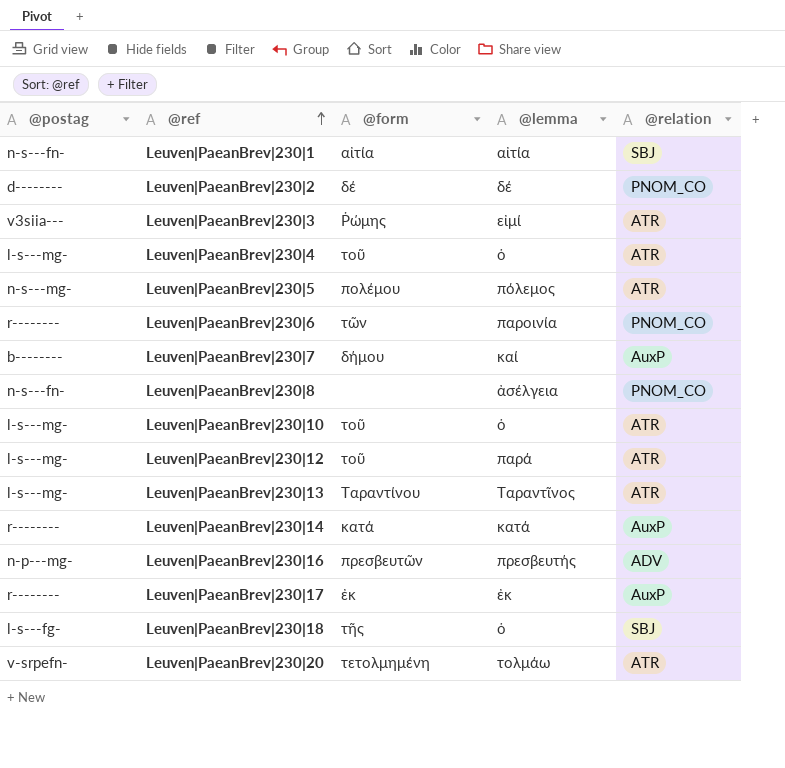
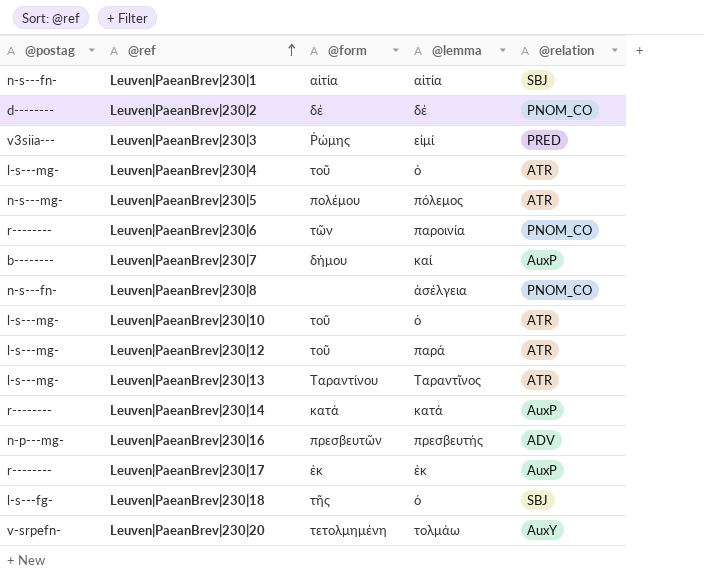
Leuven|PaeanBrev|230|3 | @relation: ATR -> PRED
Leuven|PaeanBrev|230|20 | @relation: ATR -> AuxY

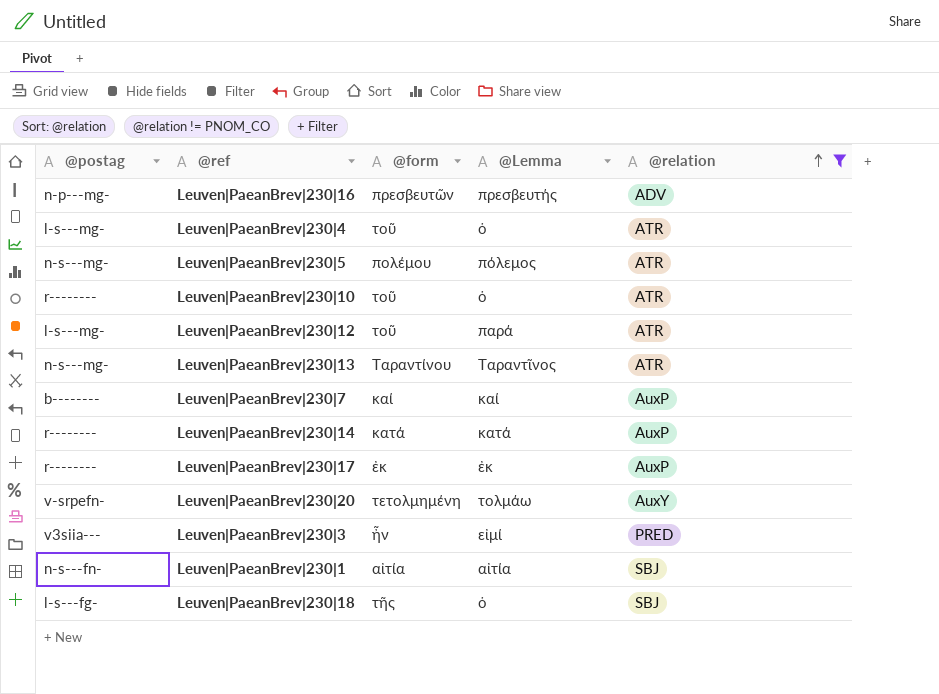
filter: none -> @relation != PNOM_CO
row order: @ref ascending -> @relation ascending
column name: @lemma -> @Lemma
Leuven|PaeanBrev|230|10 | @postag: l-s---mg- -> r--------
Leuven|PaeanBrev|230|13 | @postag: l-s---mg- -> n-s---mg-
Leuven|PaeanBrev|230|7 | @form: δήμου -> καί
Leuven|PaeanBrev|230|3 | @form: Ῥώμης -> ἦν

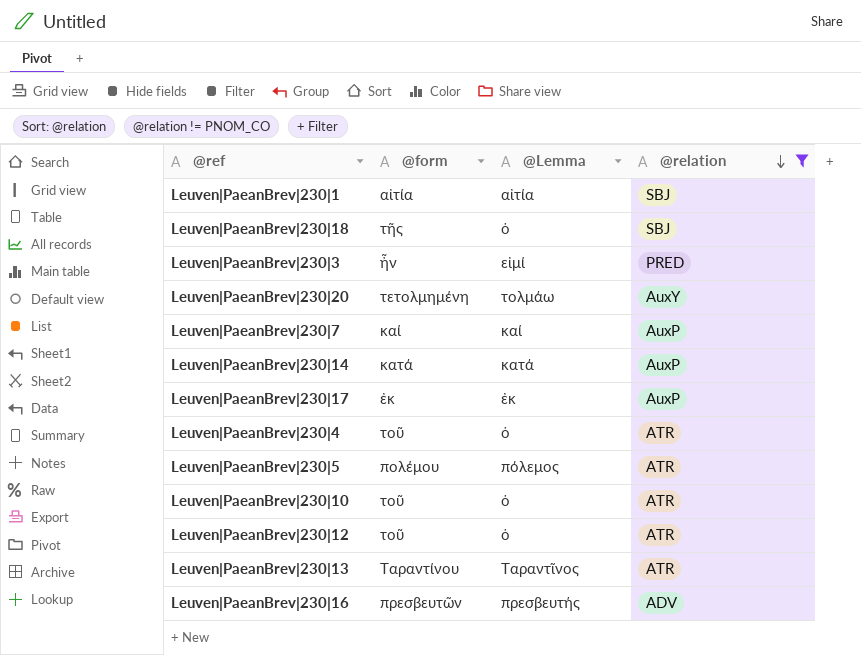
row order: @relation ascending -> @relation descending
column @postag | position: 1 -> none
Leuven|PaeanBrev|230|12 | @Lemma: παρά -> ὁ

